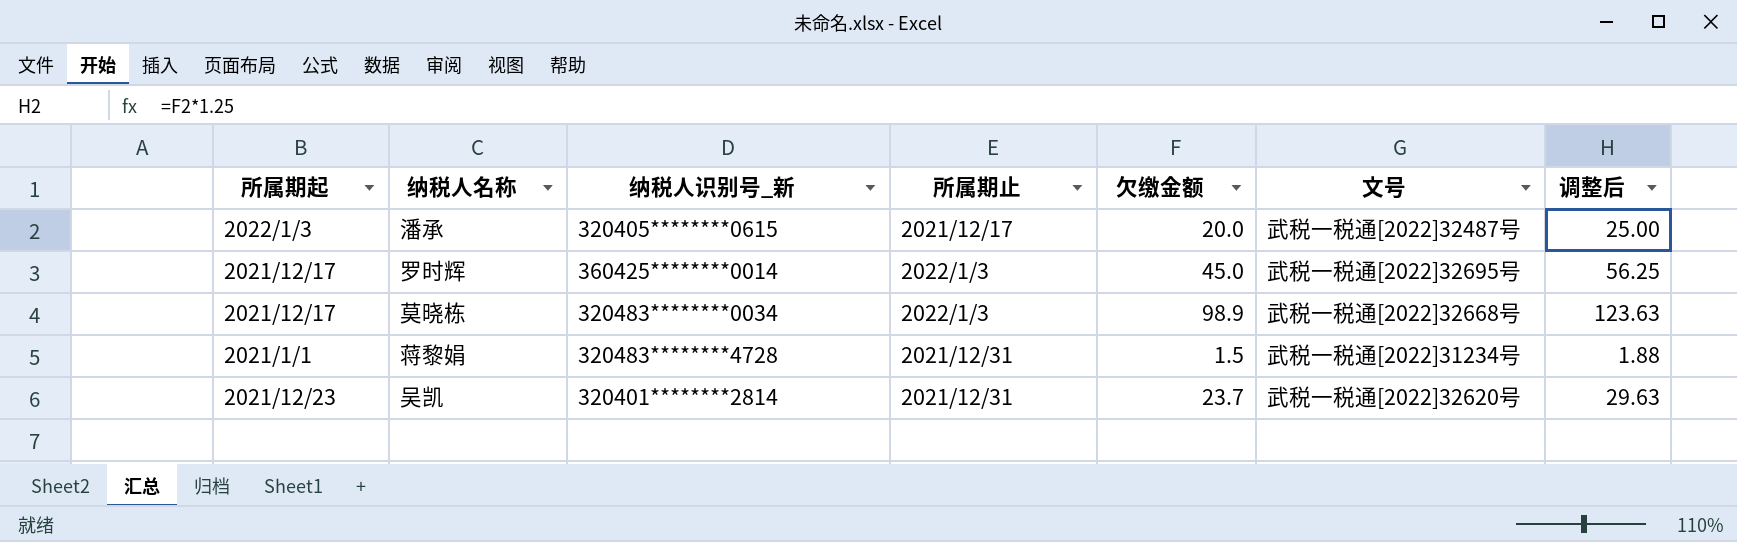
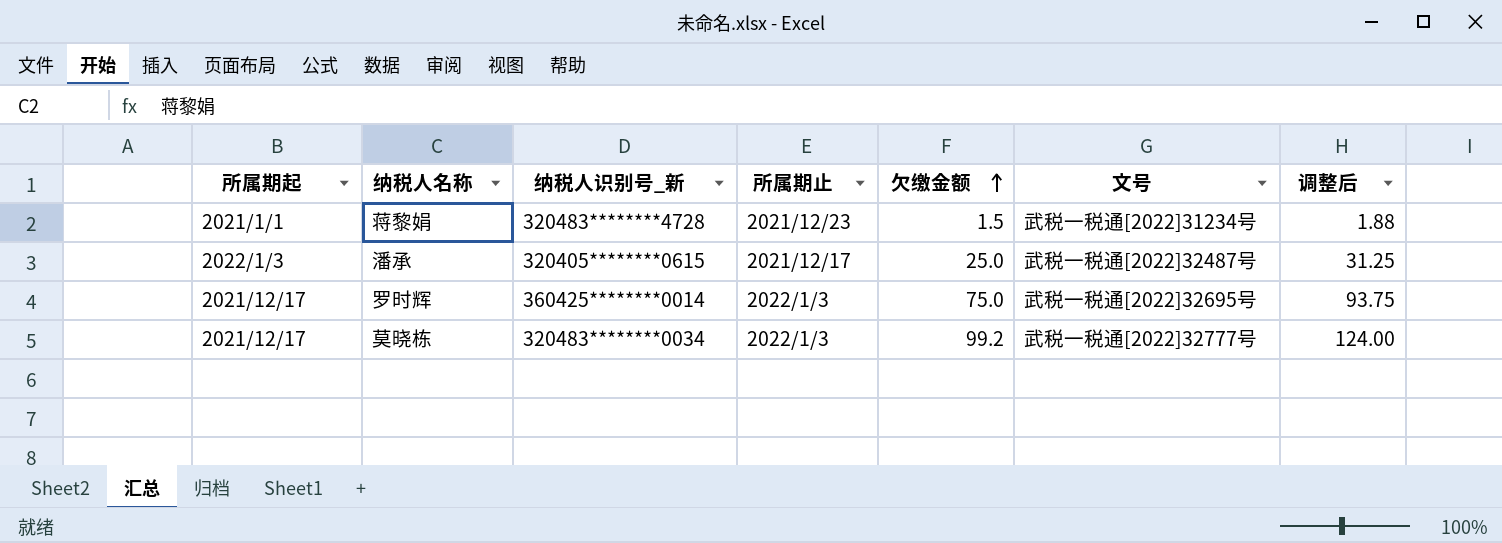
row order: none -> 欠缴金额 ascending
row 吴凯: 2021/12/23 | 320401********2814 | 2021/12/31 | 23.7 | 武税一税通[2022]32620号 | 29.63 -> none
蒋黎娟 | 所属期止: 2021/12/31 -> 2021/12/23
潘承 | 欠缴金额: 20.0 -> 25.0
潘承 | 调整后: 25.00 -> 31.25
罗时辉 | 欠缴金额: 45.0 -> 75.0
罗时辉 | 调整后: 56.25 -> 93.75
莫晓栋 | 欠缴金额: 98.9 -> 99.2
莫晓栋 | 文号: 武税一税通[2022]32668号 -> 武税一税通[2022]32777号
莫晓栋 | 调整后: 123.63 -> 124.00

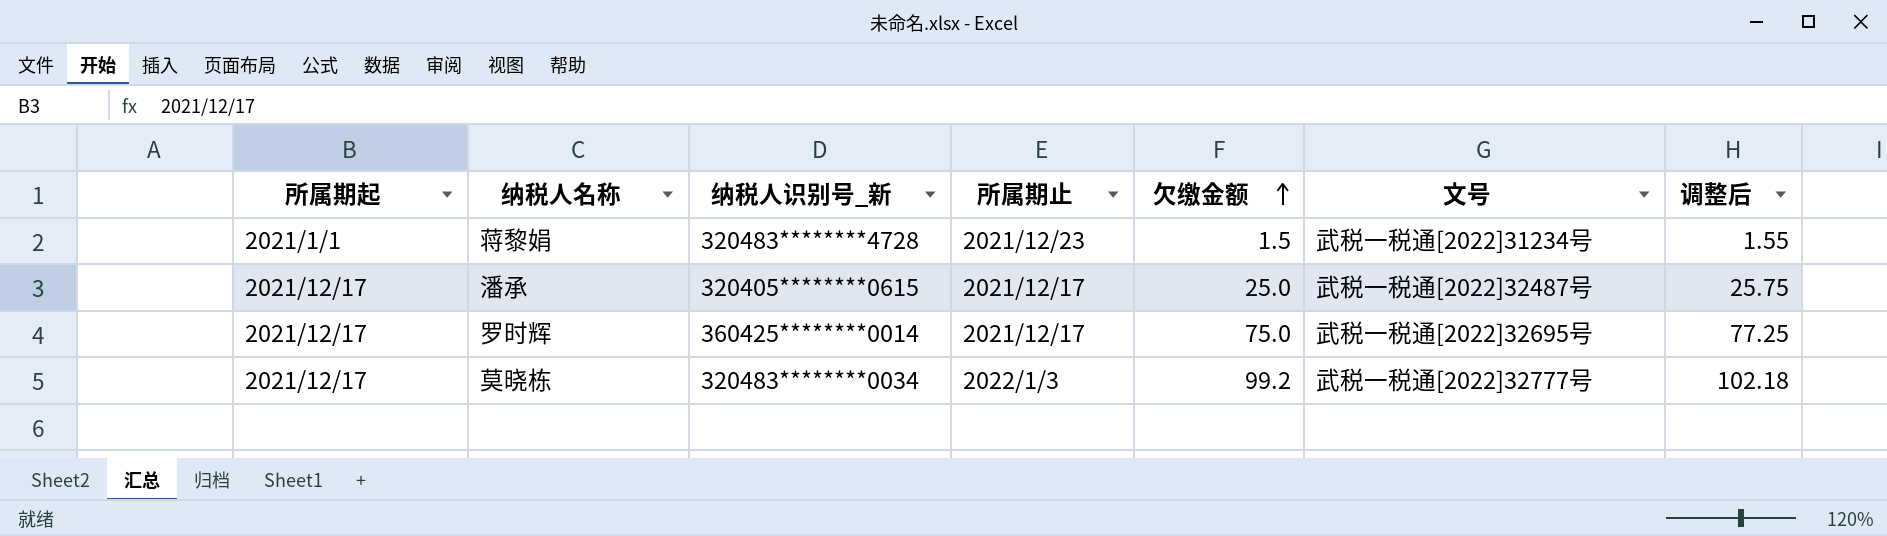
column 调整后 | formula: [欠缴金额] * 1.25 -> [欠缴金额] * 1.03
潘承 | 所属期起: 2022/1/3 -> 2021/12/17
罗时辉 | 所属期止: 2022/1/3 -> 2021/12/17

